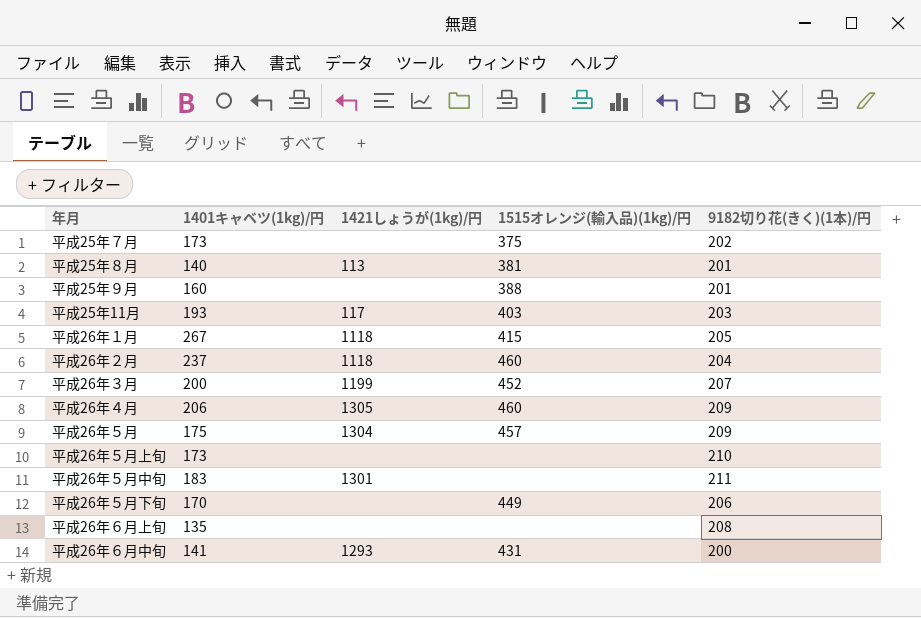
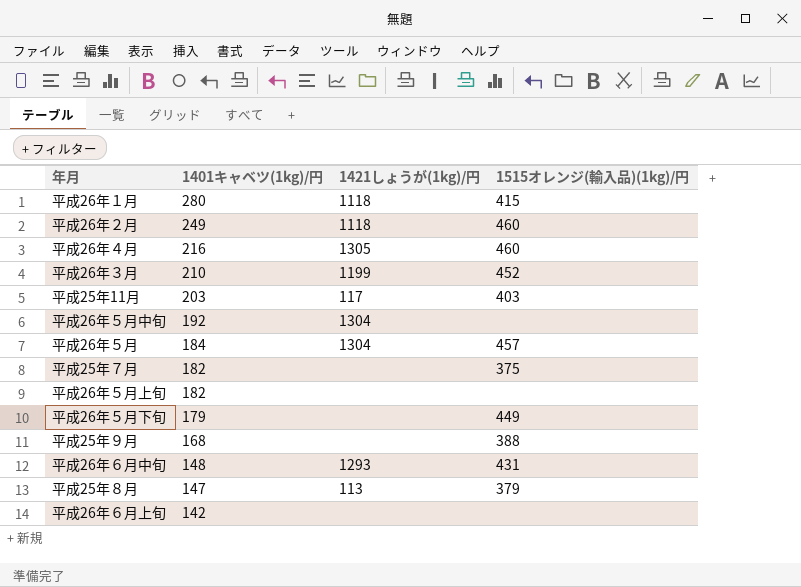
row order: none -> 1401キャベツ(1kg)/円 descending
column 9182切り花(きく)(1本)/円 | position: 5 -> none
平成26年１月 | 1401キャベツ(1kg)/円: 267 -> 280
平成26年２月 | 1401キャベツ(1kg)/円: 237 -> 249
平成26年４月 | 1401キャベツ(1kg)/円: 206 -> 216
平成26年３月 | 1401キャベツ(1kg)/円: 200 -> 210
平成25年11月 | 1401キャベツ(1kg)/円: 193 -> 203
平成26年５月中旬 | 1401キャベツ(1kg)/円: 183 -> 192
平成26年５月中旬 | 1421しょうが(1kg)/円: 1301 -> 1304
平成26年５月 | 1401キャベツ(1kg)/円: 175 -> 184
平成25年７月 | 1401キャベツ(1kg)/円: 173 -> 182
平成26年５月上旬 | 1401キャベツ(1kg)/円: 173 -> 182
平成26年５月下旬 | 1401キャベツ(1kg)/円: 170 -> 179
平成25年９月 | 1401キャベツ(1kg)/円: 160 -> 168
平成26年６月中旬 | 1401キャベツ(1kg)/円: 141 -> 148
平成25年８月 | 1401キャベツ(1kg)/円: 140 -> 147
平成25年８月 | 1515オレンジ(輸入品)(1kg)/円: 381 -> 379
平成26年６月上旬 | 1401キャベツ(1kg)/円: 135 -> 142

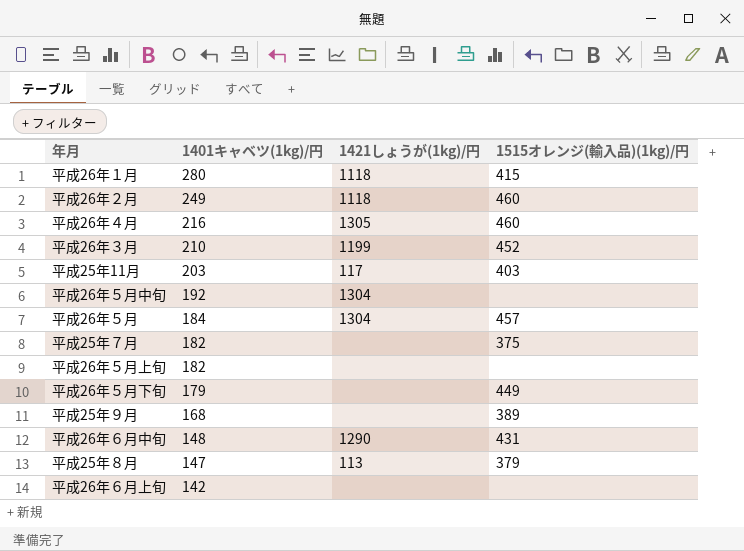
平成25年９月 | 1515オレンジ(輸入品)(1kg)/円: 388 -> 389
平成26年６月中旬 | 1421しょうが(1kg)/円: 1293 -> 1290

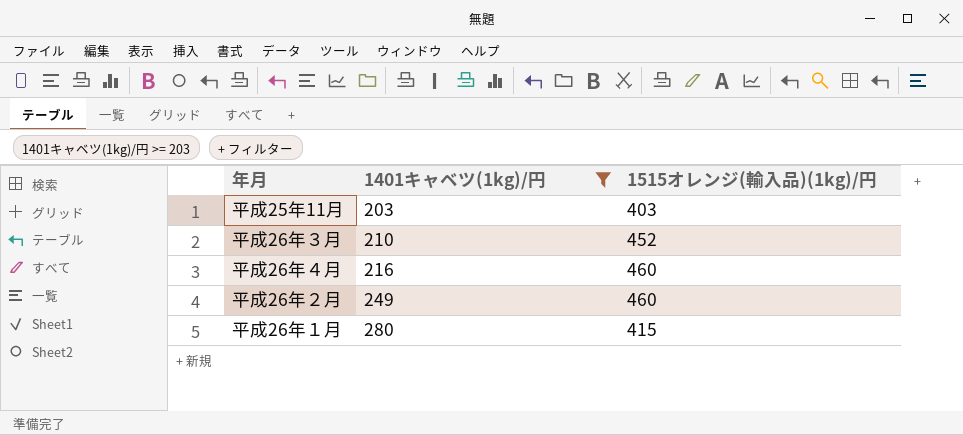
filter: none -> 1401キャベツ(1kg)/円 >= 203
row order: 1401キャベツ(1kg)/円 descending -> 1401キャベツ(1kg)/円 ascending
column 1421しょうが(1kg)/円 | position: 3 -> none

